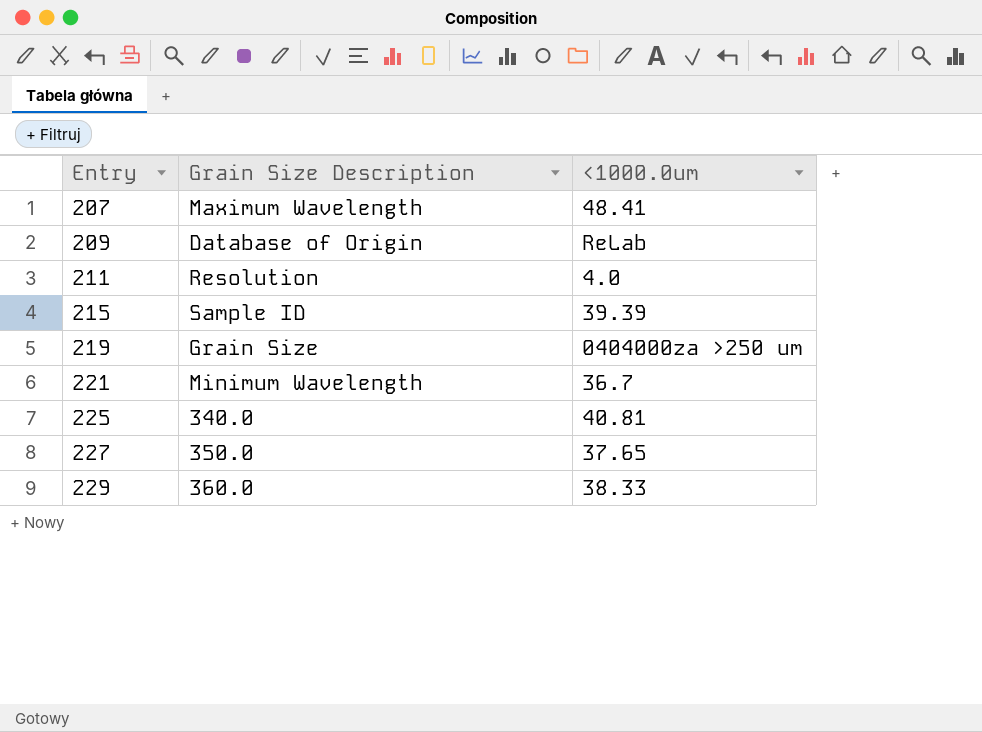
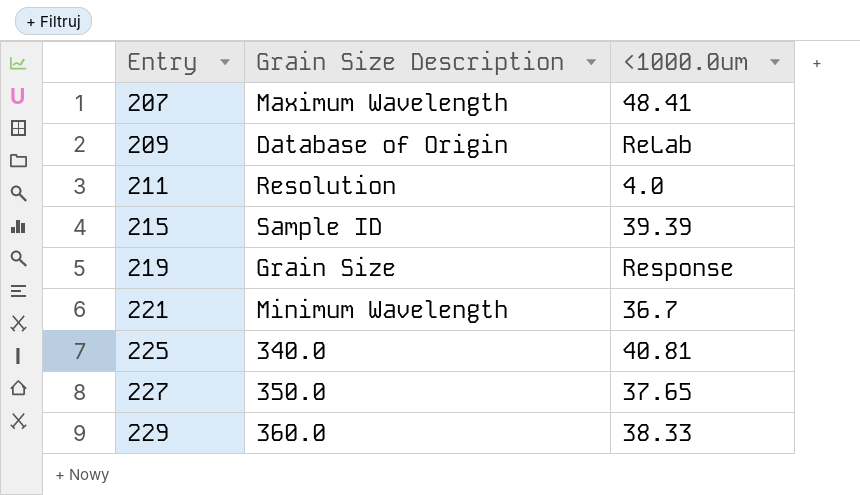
219 | <1000.0um: 0404000za >250 um -> Response

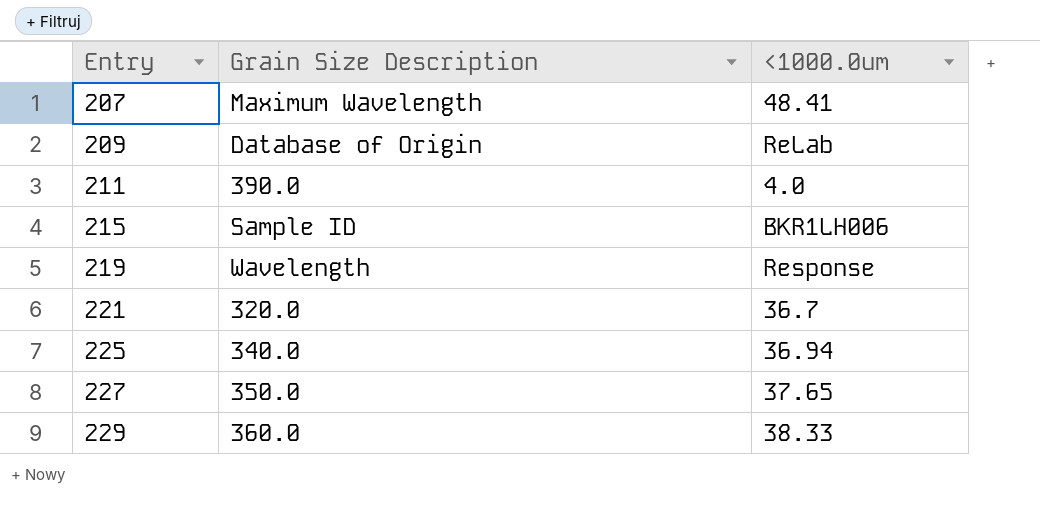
211 | Grain Size Description: Resolution -> 390.0
215 | <1000.0um: 39.39 -> BKR1LH006
219 | Grain Size Description: Grain Size -> Wavelength
221 | Grain Size Description: Minimum Wavelength -> 320.0
225 | <1000.0um: 40.81 -> 36.94

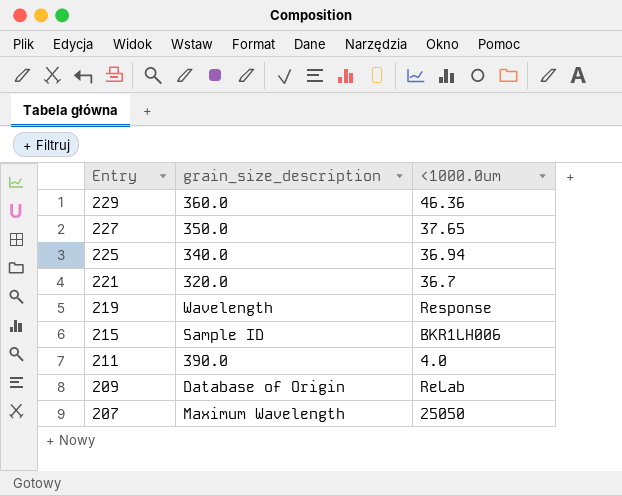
row order: Entry ascending -> Entry descending
column name: Grain Size Description -> grain_size_description
229 | <1000.0um: 38.33 -> 46.36
207 | <1000.0um: 48.41 -> 25050

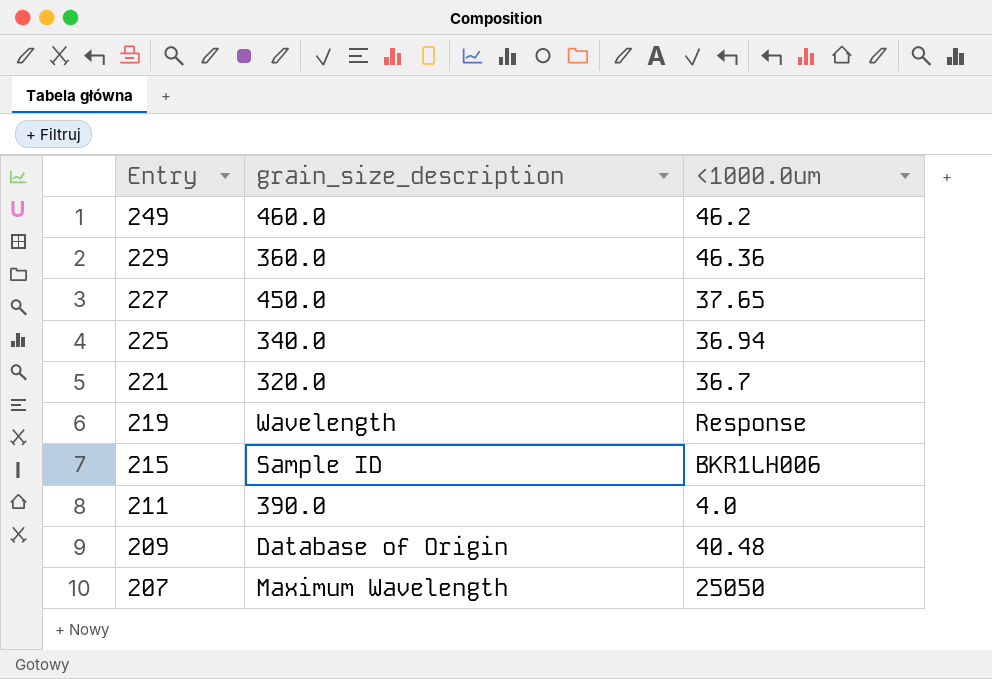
row 249: none -> 460.0 | 46.2
227 | grain_size_description: 350.0 -> 450.0
209 | <1000.0um: ReLab -> 40.48

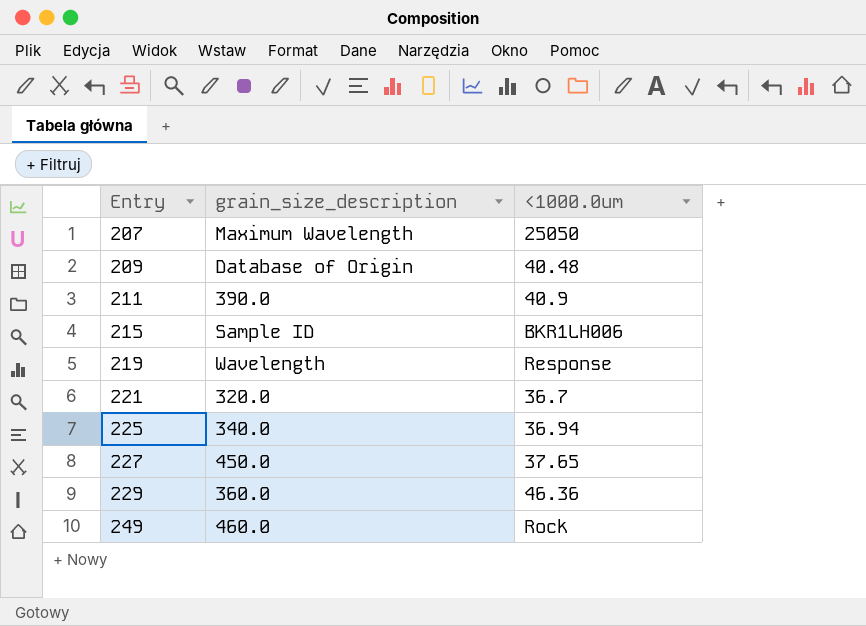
row order: Entry descending -> Entry ascending
211 | <1000.0um: 4.0 -> 40.9
249 | <1000.0um: 46.2 -> Rock

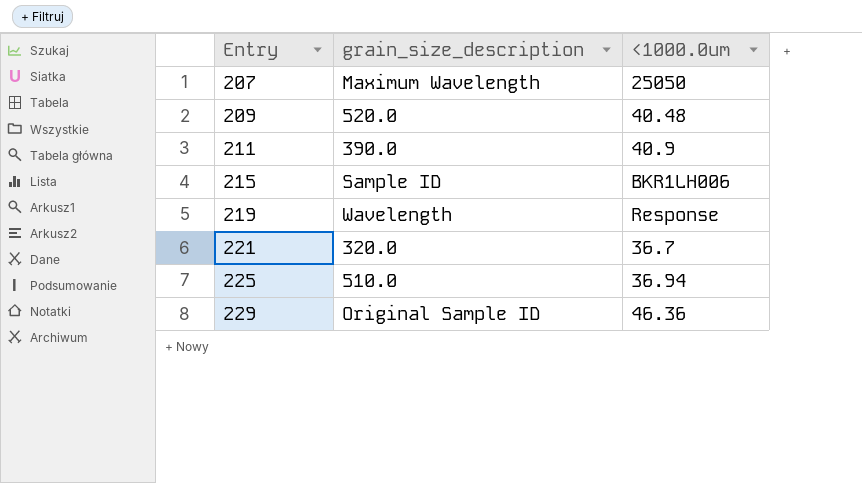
row 227: 450.0 | 37.65 -> none
row 249: 460.0 | Rock -> none
209 | grain_size_description: Database of Origin -> 520.0
225 | grain_size_description: 340.0 -> 510.0
229 | grain_size_description: 360.0 -> Original Sample ID

